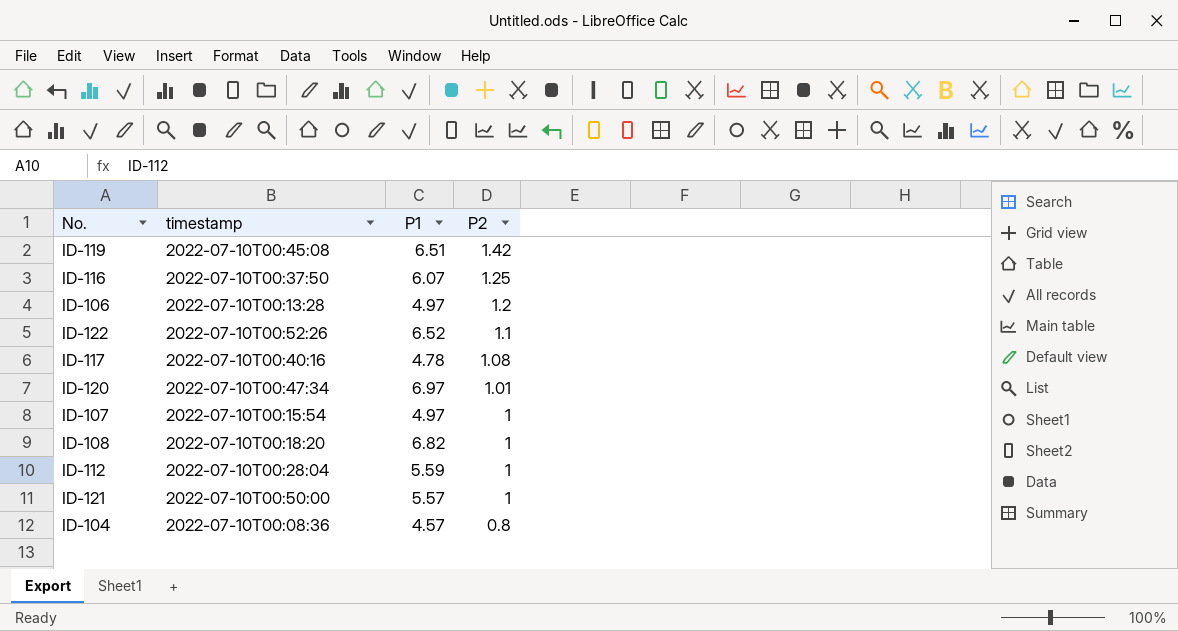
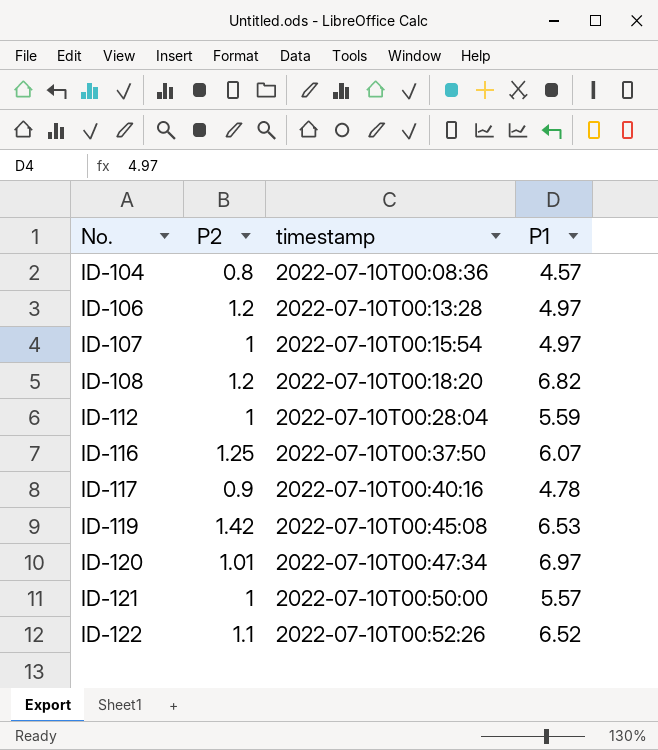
row order: P2 descending -> No. ascending
column P2 | position: 4 -> 2
ID-108 | P2: 1 -> 1.2
ID-117 | P2: 1.08 -> 0.9
ID-119 | P1: 6.51 -> 6.53

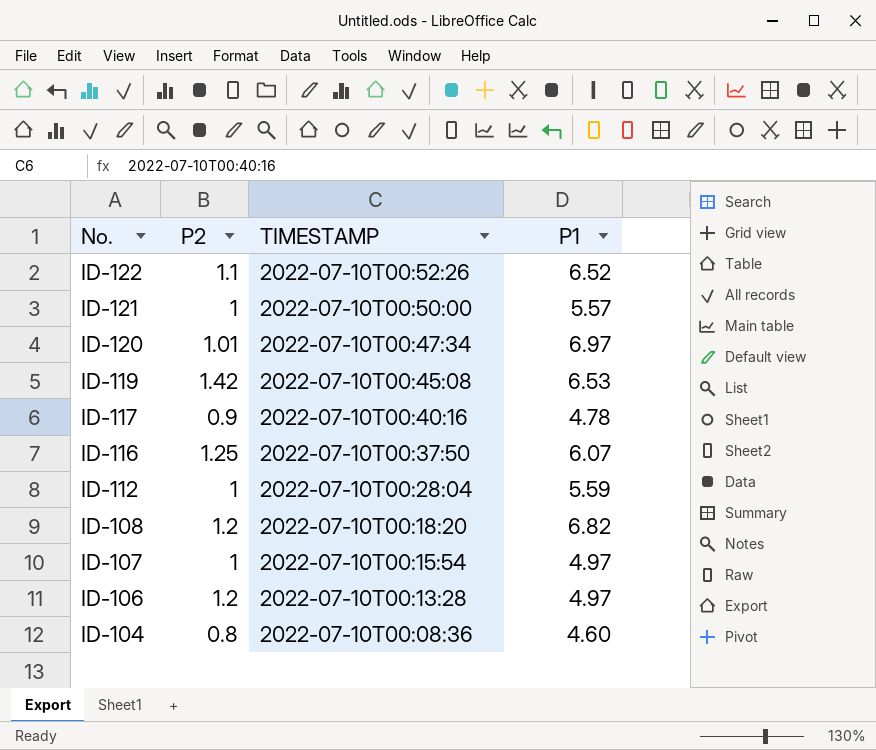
row order: No. ascending -> No. descending
column name: timestamp -> TIMESTAMP
ID-104 | P1: 4.57 -> 4.60

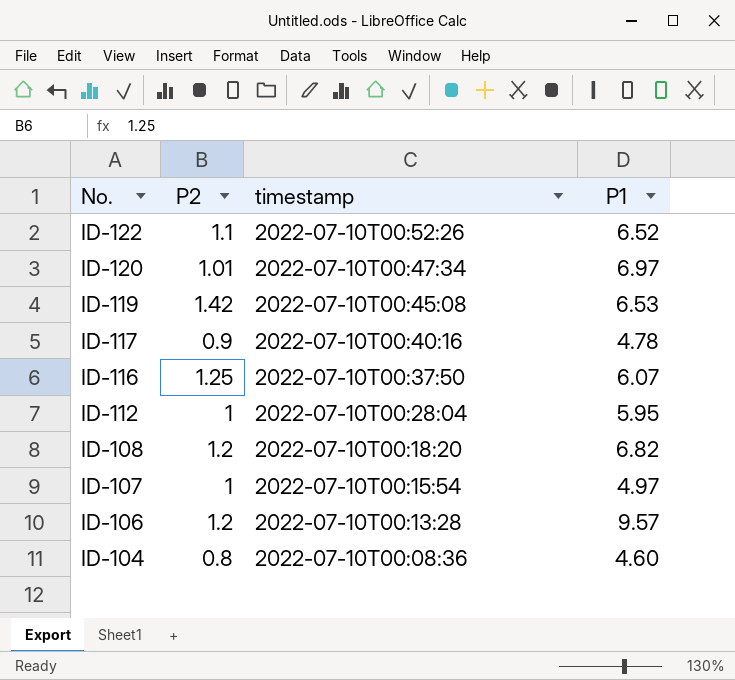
column name: TIMESTAMP -> timestamp
row ID-121: 1 | 2022-07-10T00:50:00 | 5.57 -> none
ID-112 | P1: 5.59 -> 5.95
ID-106 | P1: 4.97 -> 9.57

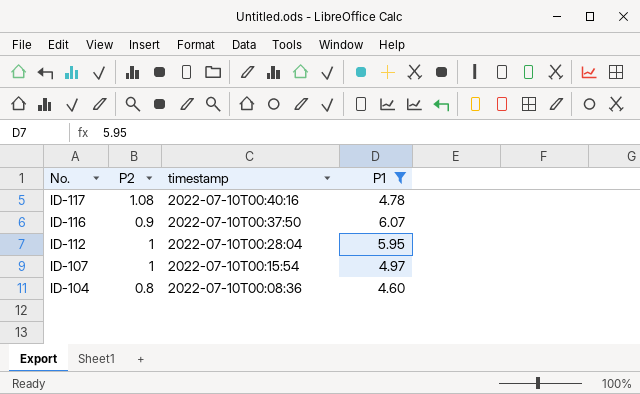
filter: none -> P1 <= 6.07
ID-117 | P2: 0.9 -> 1.08
ID-116 | P2: 1.25 -> 0.9

